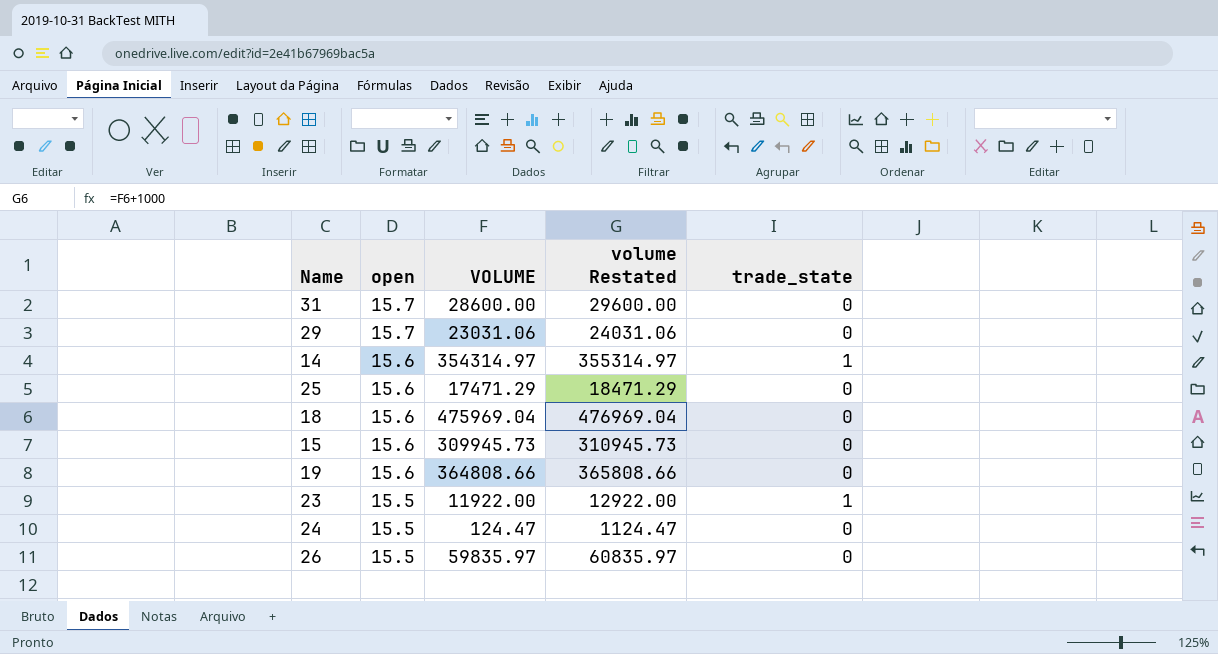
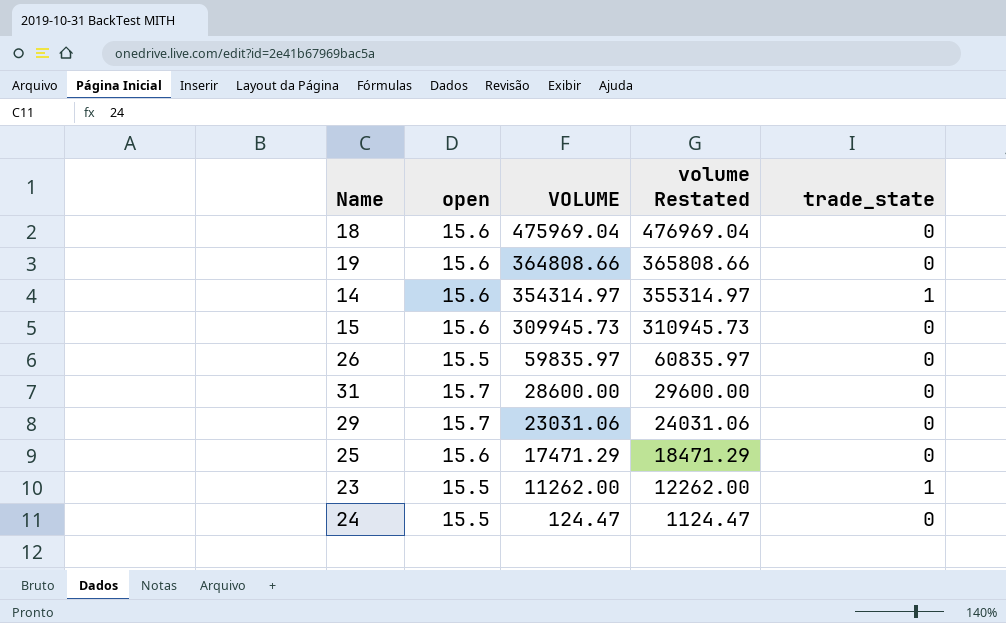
row order: open descending -> VOLUME descending
23 | VOLUME: 11922.00 -> 11262.00
23 | volume Restated: 12922.00 -> 12262.00

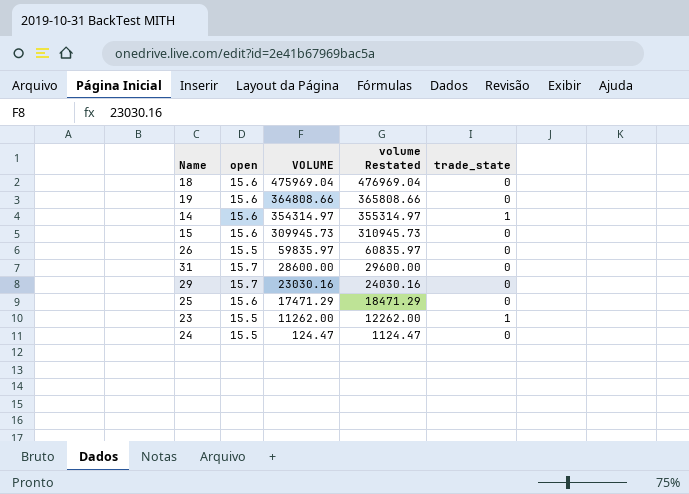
29 | VOLUME: 23031.06 -> 23030.16
29 | volume Restated: 24031.06 -> 24030.16

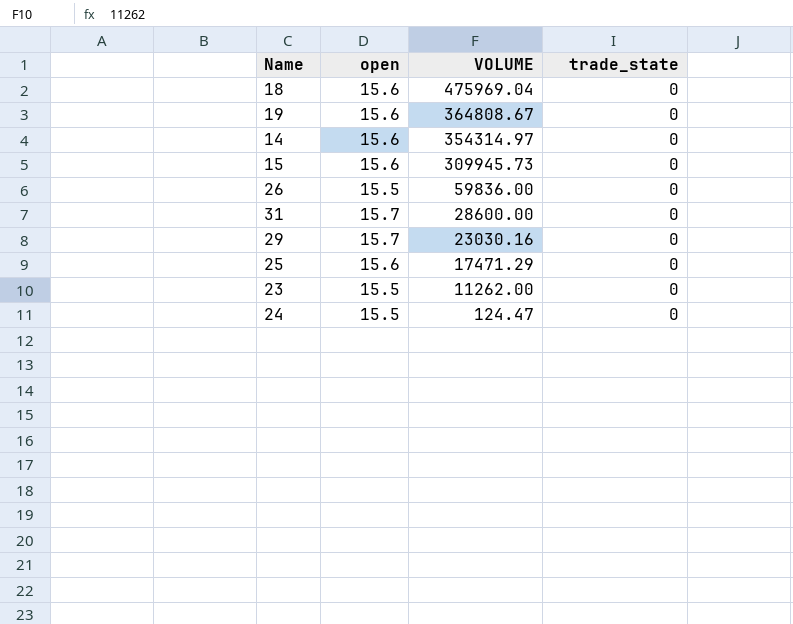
column volume Restated | formula: [VOLUME] + 1000 -> none
19 | VOLUME: 364808.66 -> 364808.67
14 | trade_state: 1 -> 0
26 | VOLUME: 59835.97 -> 59836.00
23 | trade_state: 1 -> 0

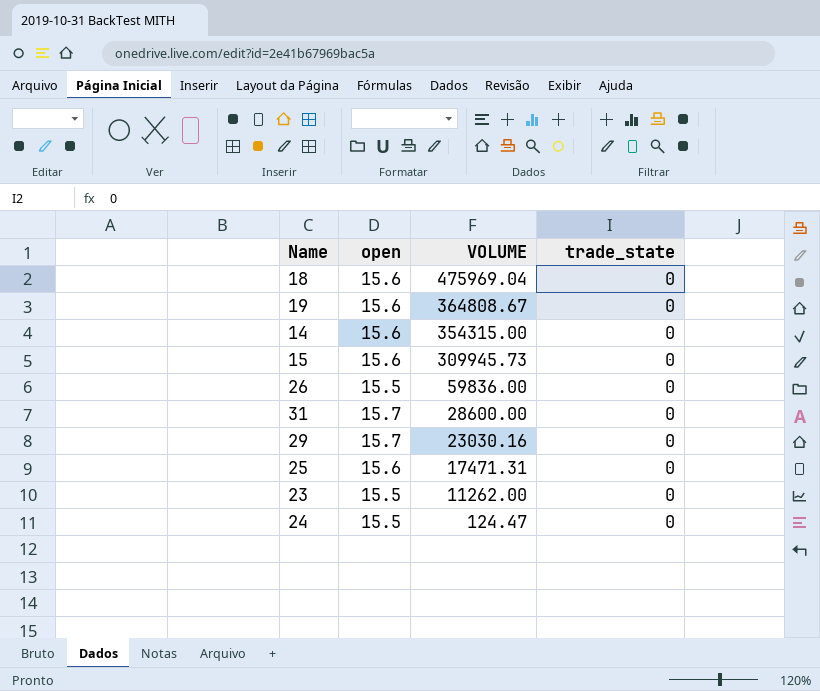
14 | VOLUME: 354314.97 -> 354315.00
25 | VOLUME: 17471.29 -> 17471.31

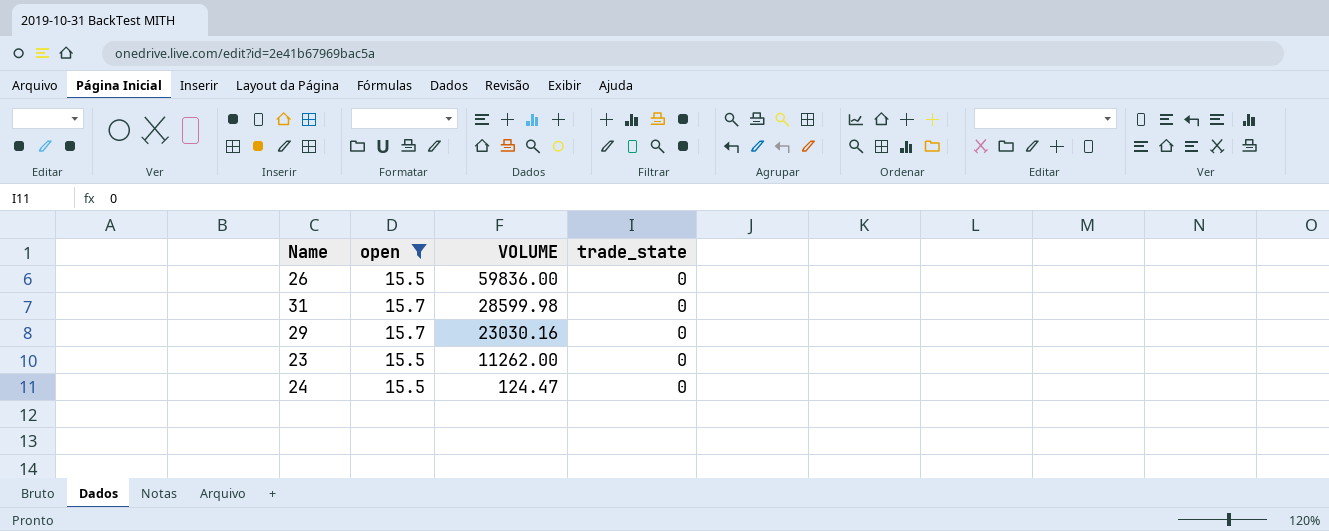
filter: none -> open != 15.6
31 | VOLUME: 28600.00 -> 28599.98

